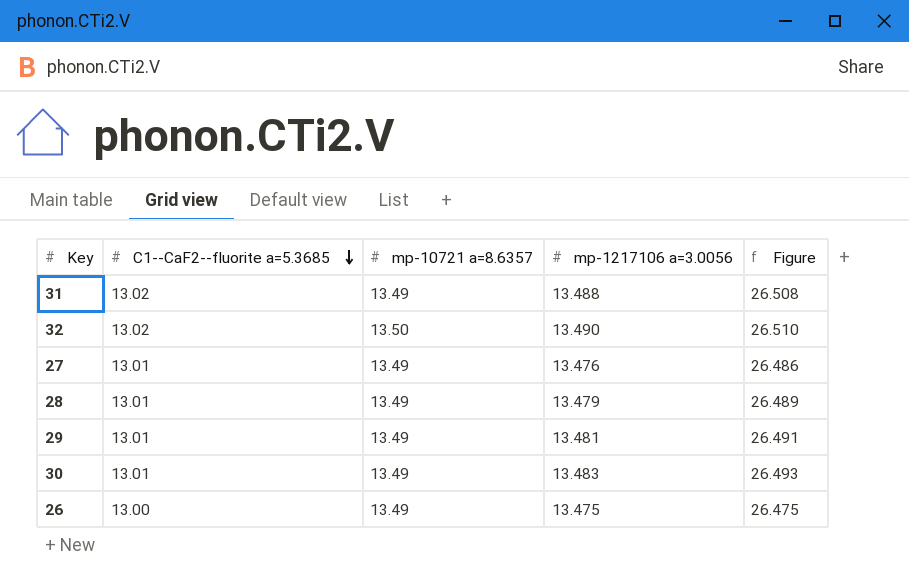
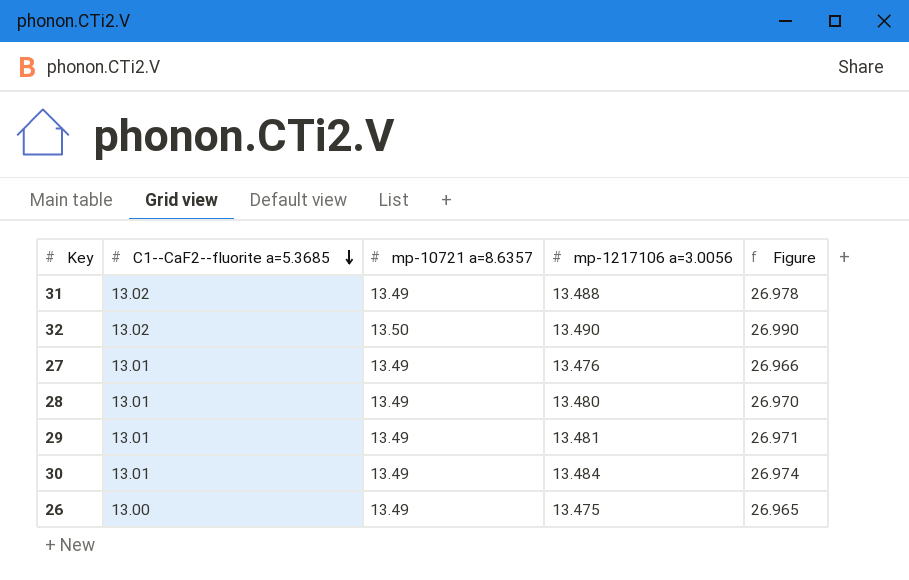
column Figure | formula: [C1--CaF2--fluorite a=5.3685] + [mp-1217106 a=3.0056] -> [mp-10721 a=8.6357] + [mp-1217106 a=3.0056]
28 | mp-1217106 a=3.0056: 13.479 -> 13.480
30 | mp-1217106 a=3.0056: 13.483 -> 13.484

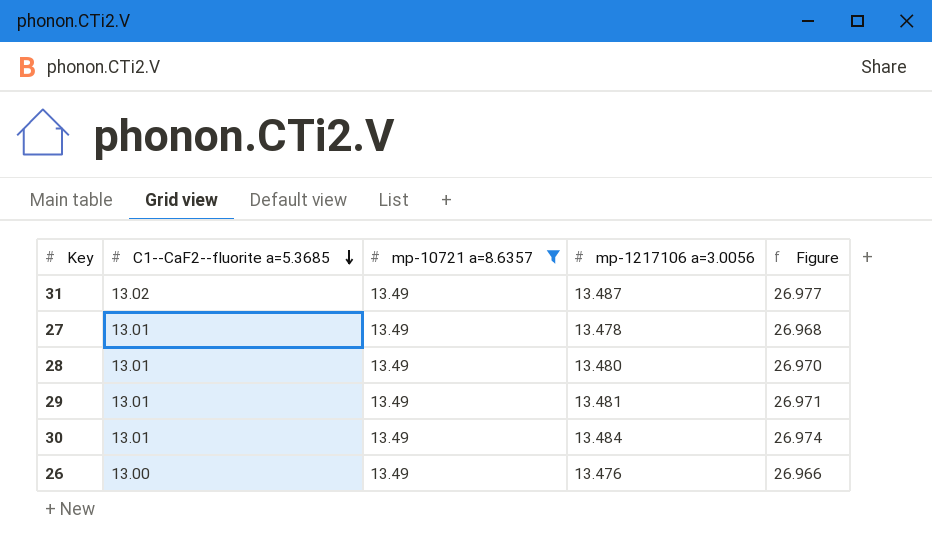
filter: none -> mp-10721 a=8.6357 = 13.49
31 | mp-1217106 a=3.0056: 13.488 -> 13.487
31 | Figure: 26.978 -> 26.977
27 | mp-1217106 a=3.0056: 13.476 -> 13.478
27 | Figure: 26.966 -> 26.968
26 | mp-1217106 a=3.0056: 13.475 -> 13.476
26 | Figure: 26.965 -> 26.966

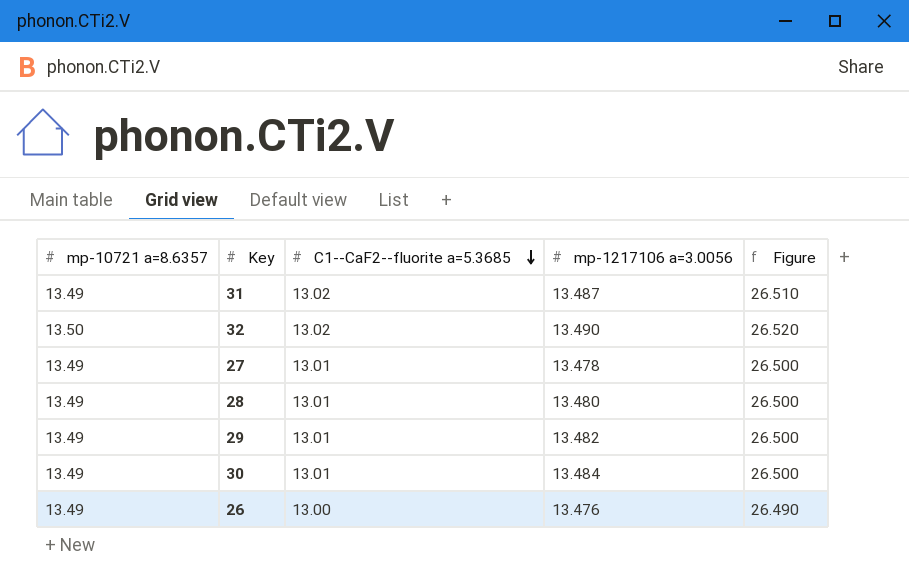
filter: mp-10721 a=8.6357 = 13.49 -> none
column mp-10721 a=8.6357 | position: 3 -> 1
column Figure | formula: [mp-10721 a=8.6357] + [mp-1217106 a=3.0056] -> [mp-10721 a=8.6357] + [C1--CaF2--fluorite a=5.3685]
29 | mp-1217106 a=3.0056: 13.481 -> 13.482

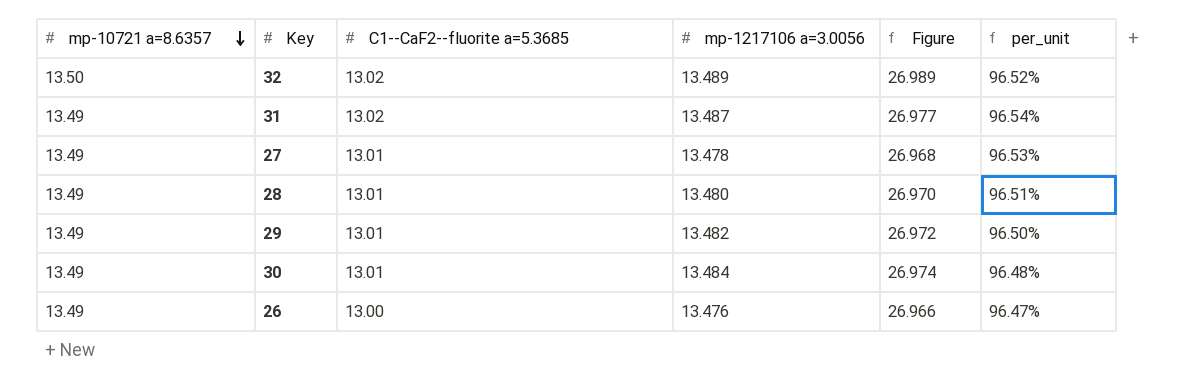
row order: C1--CaF2--fluorite a=5.3685 descending -> mp-10721 a=8.6357 descending
column Figure | formula: [mp-10721 a=8.6357] + [C1--CaF2--fluorite a=5.3685] -> [mp-10721 a=8.6357] + [mp-1217106 a=3.0056]
column per_unit | formula: none -> [C1--CaF2--fluorite a=5.3685] / [mp-1217106 a=3.0056]
32 | mp-1217106 a=3.0056: 13.490 -> 13.489

